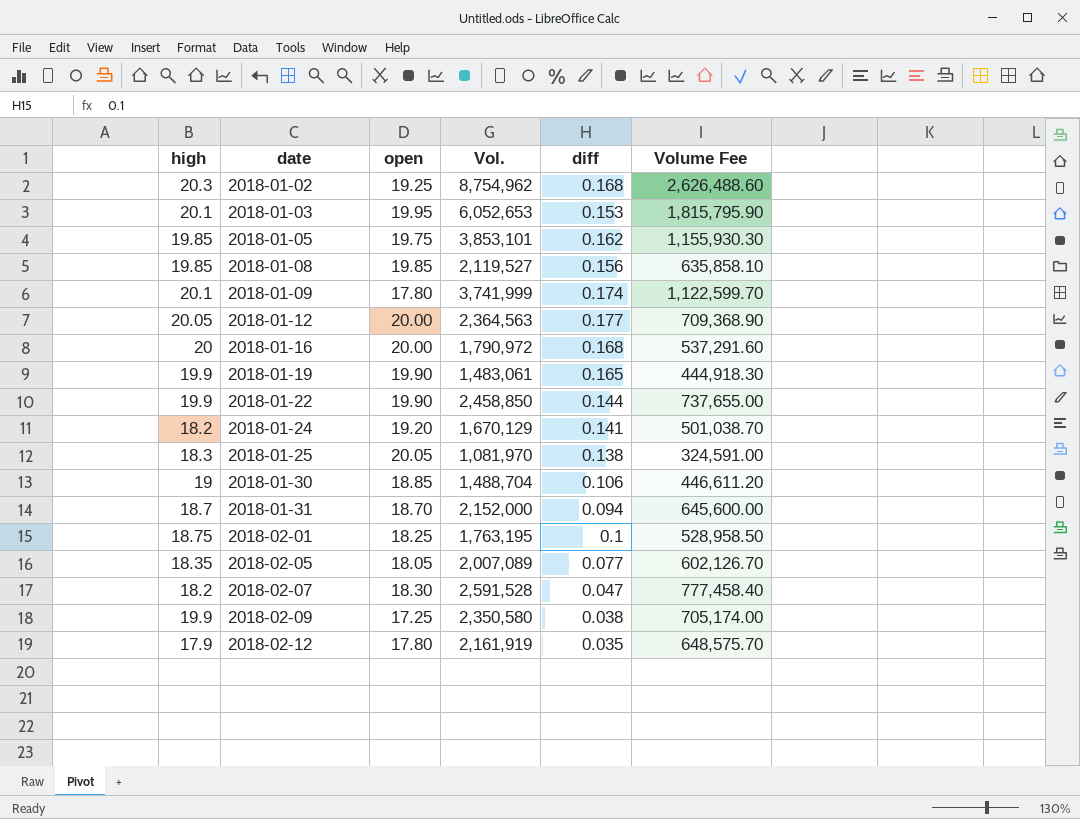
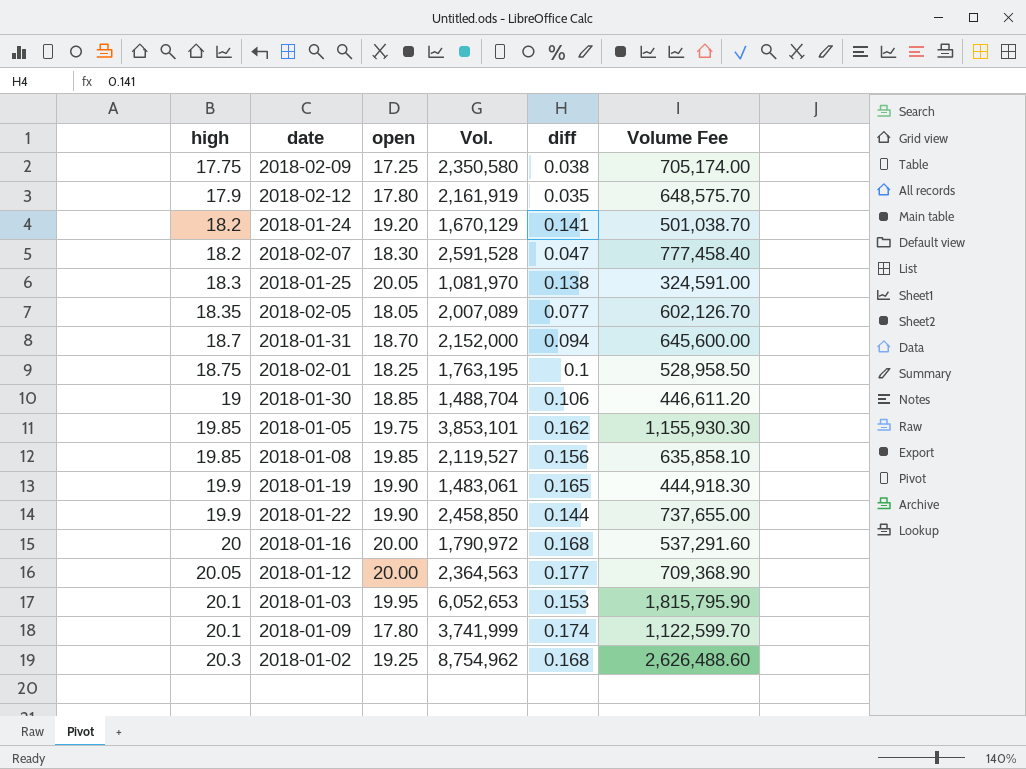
row order: date ascending -> high ascending
2018-02-09 | high: 19.9 -> 17.75

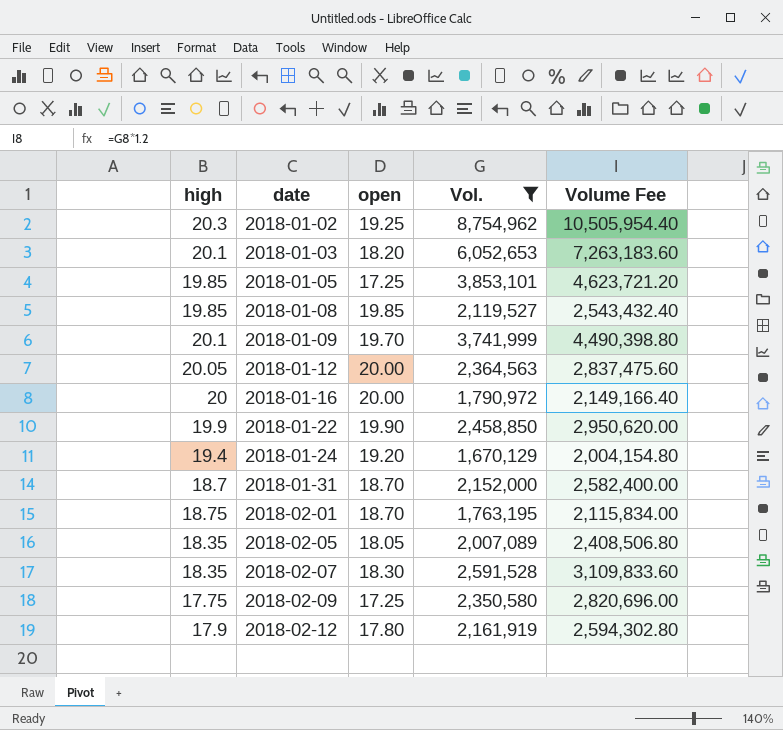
filter: none -> Vol. >= 1,670,129
row order: high ascending -> date ascending
column diff | position: 5 -> none
column Volume Fee | formula: [Vol.] * 0.3 -> [Vol.] * 1.2
2018-01-03 | open: 19.95 -> 18.20
2018-01-05 | open: 19.75 -> 17.25
2018-01-09 | open: 17.80 -> 19.70
2018-01-24 | high: 18.2 -> 19.4
2018-02-01 | open: 18.25 -> 18.70
2018-02-07 | high: 18.2 -> 18.35

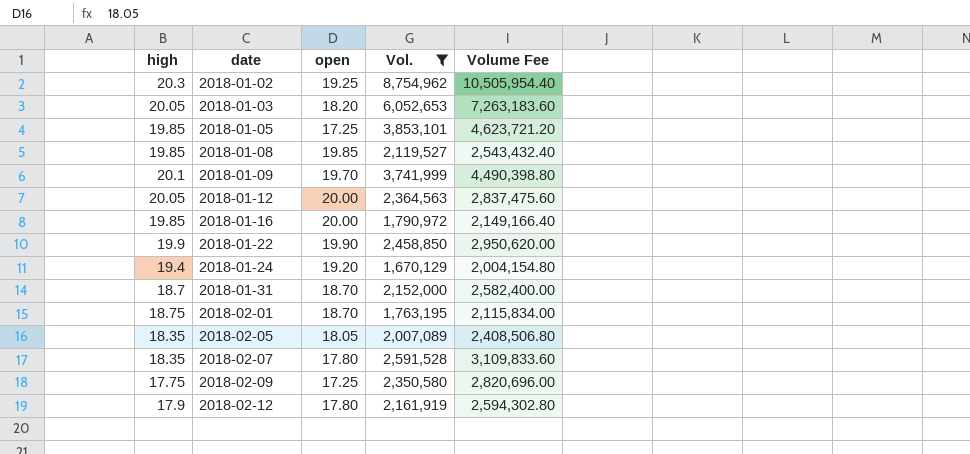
2018-01-03 | high: 20.1 -> 20.05
2018-01-16 | high: 20 -> 19.85
2018-02-07 | open: 18.30 -> 17.80

